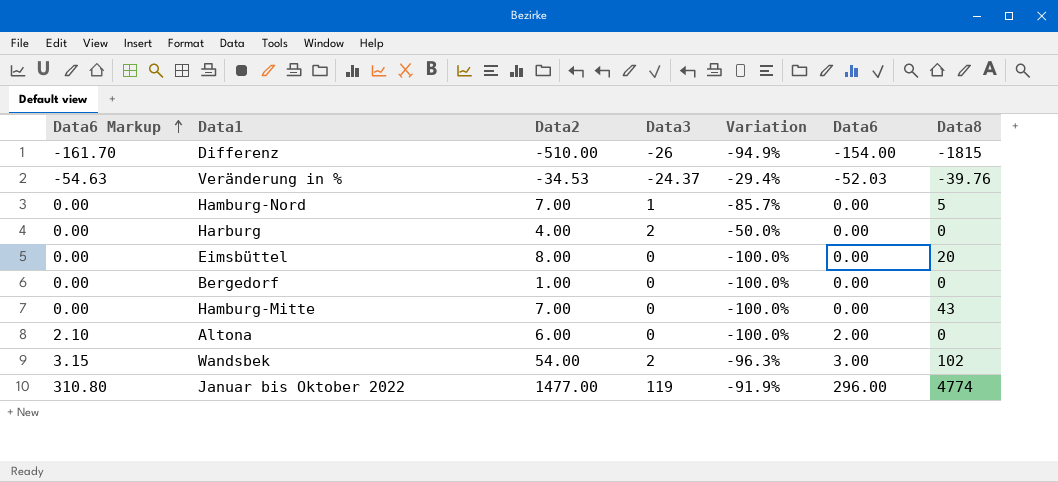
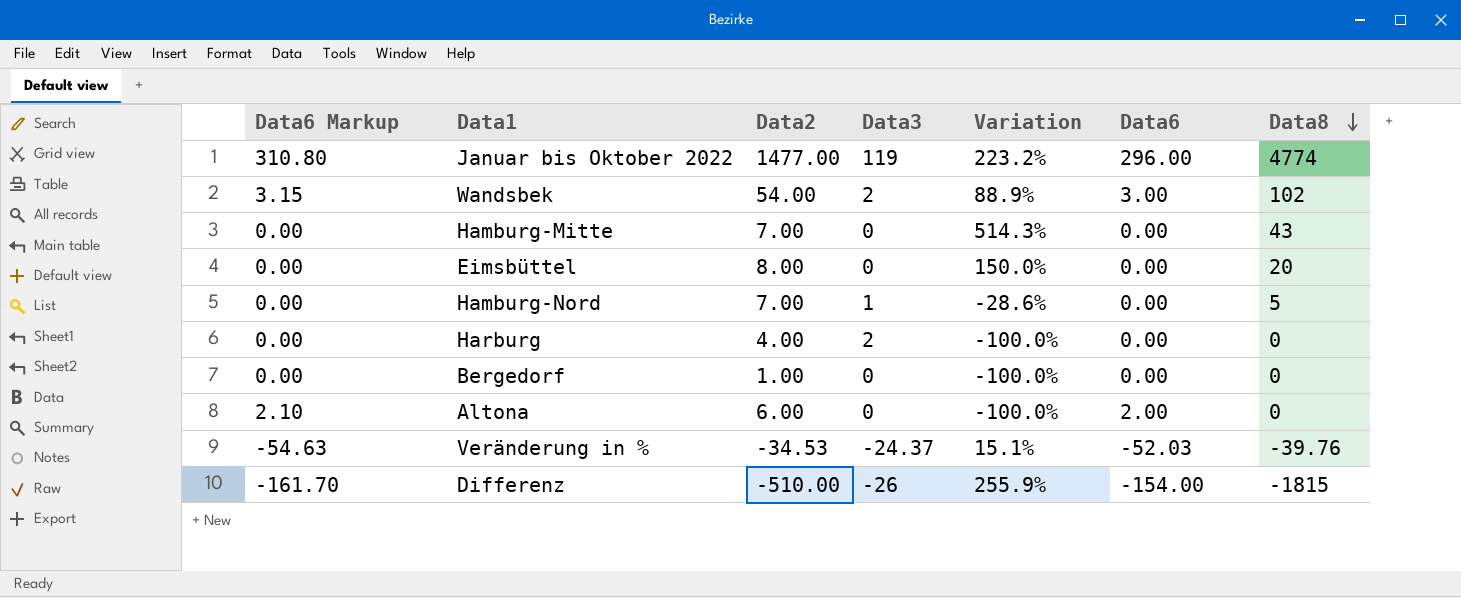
row order: Data6 Markup ascending -> Data8 descending
column Variation | formula: ([Data3] - [Data2]) / [Data2] -> ([Data8] - [Data2]) / [Data2]

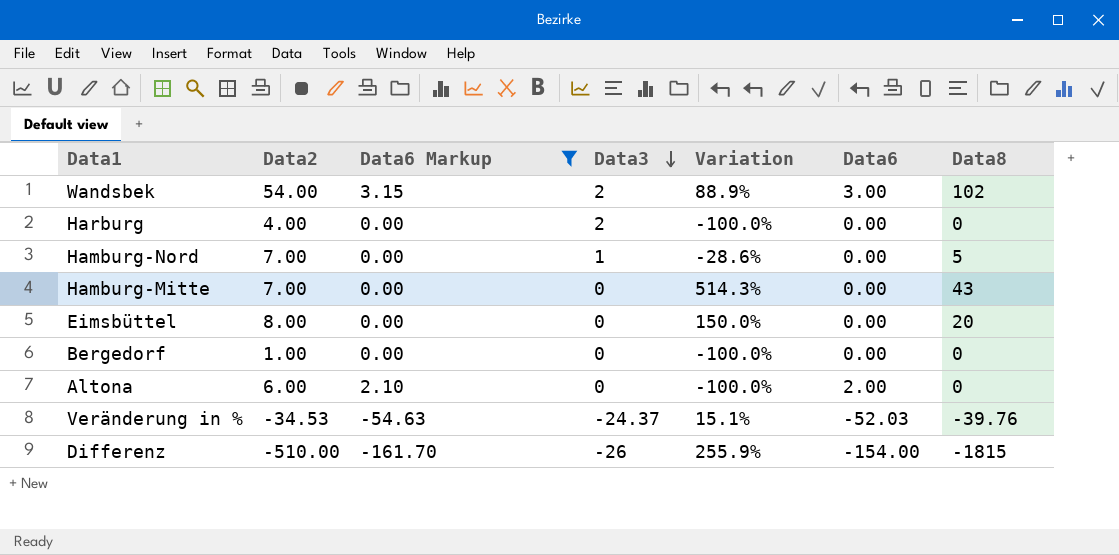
filter: none -> Data6 Markup != 310.80
row order: Data8 descending -> Data3 descending
column Data6 Markup | position: 1 -> 3

